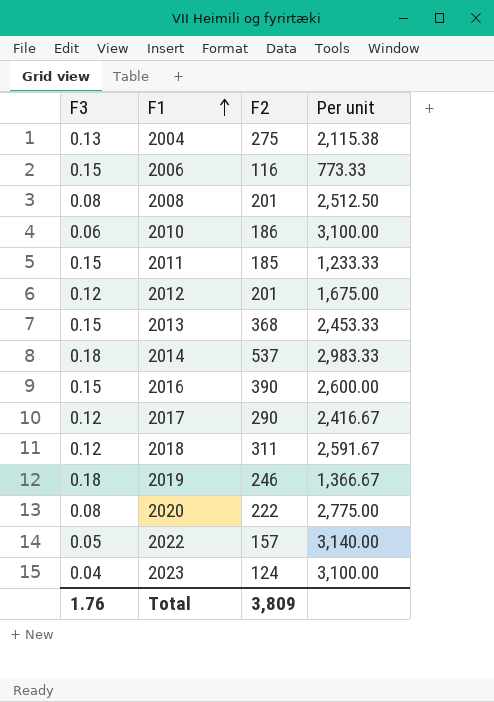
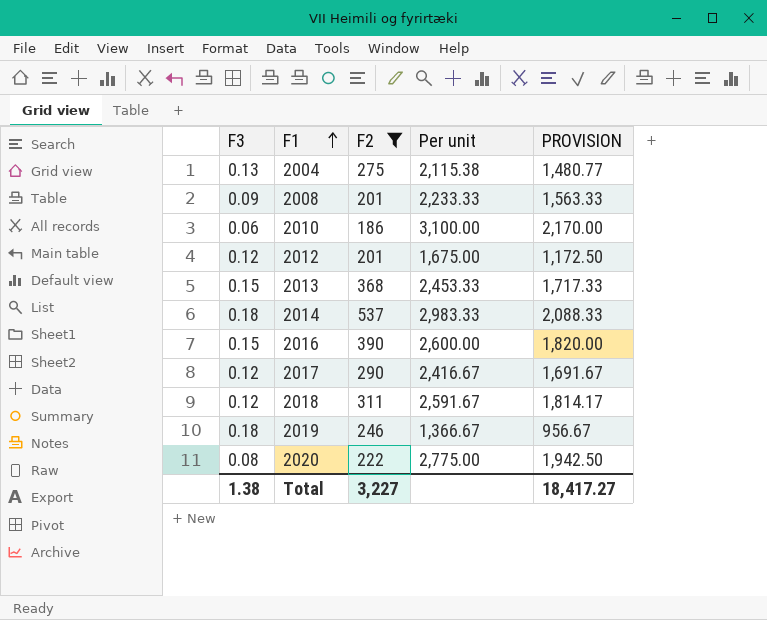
filter: none -> F2 >= 186
column PROVISION | formula: none -> [Per unit] * 0.7
2008 | F3: 0.08 -> 0.09
2008 | Per unit: 2,512.50 -> 2,233.33
Total | F3: 1.76 -> 1.38
Total | F2: 3,809 -> 3,227

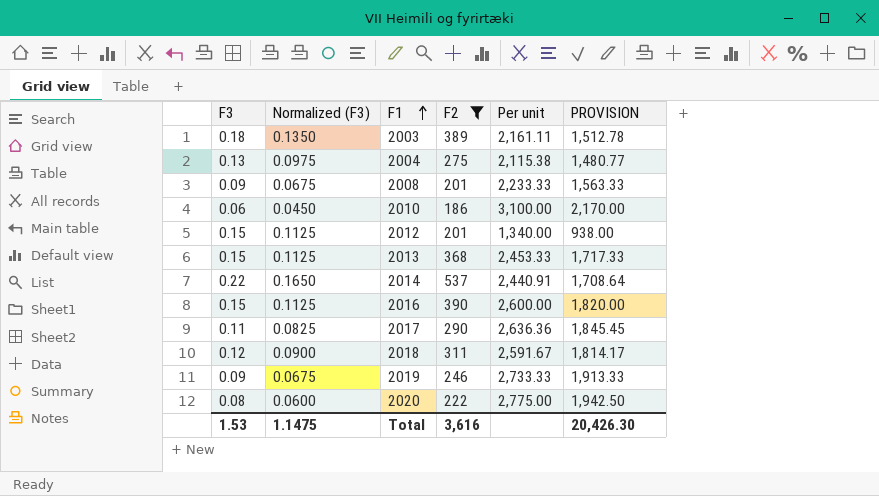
column Normalized (F3) | formula: none -> [F3] * 0.75
row 2003: none -> 0.18 | 0.1350 | 389 | 2,161.11 | 1,512.78
2012 | F3: 0.12 -> 0.15
2012 | Per unit: 1,675.00 -> 1,340.00
2012 | PROVISION: 1,172.50 -> 938.00
2014 | F3: 0.18 -> 0.22
2014 | Per unit: 2,983.33 -> 2,440.91
2014 | PROVISION: 2,088.33 -> 1,708.64
2017 | F3: 0.12 -> 0.11
2017 | Per unit: 2,416.67 -> 2,636.36
2017 | PROVISION: 1,691.67 -> 1,845.45
2019 | F3: 0.18 -> 0.09
2019 | Per unit: 1,366.67 -> 2,733.33
2019 | PROVISION: 956.67 -> 1,913.33
Total | F3: 1.38 -> 1.53
Total | F2: 3,227 -> 3,616
Total | PROVISION: 18,417.27 -> 20,426.30

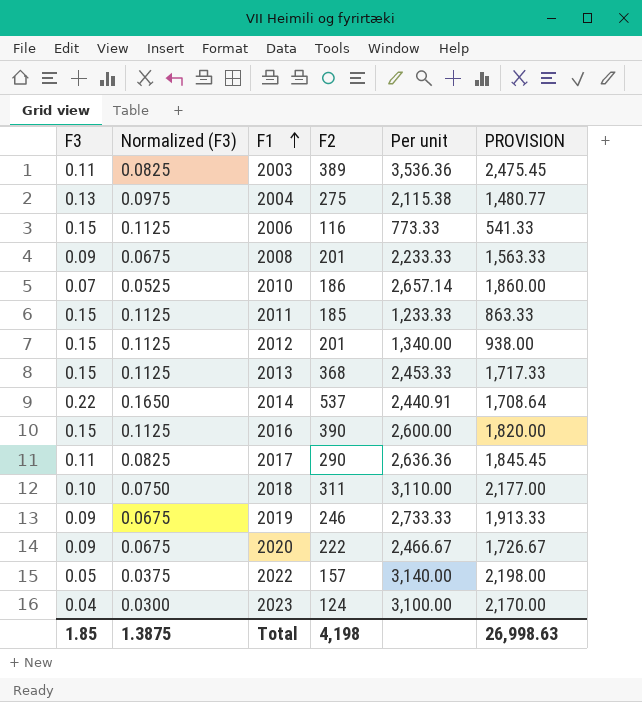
filter: F2 >= 186 -> none
2003 | F3: 0.18 -> 0.11
2003 | Normalized (F3): 0.1350 -> 0.0825
2003 | Per unit: 2,161.11 -> 3,536.36
2003 | PROVISION: 1,512.78 -> 2,475.45
2010 | F3: 0.06 -> 0.07
2010 | Normalized (F3): 0.0450 -> 0.0525
2010 | Per unit: 3,100.00 -> 2,657.14
2010 | PROVISION: 2,170.00 -> 1,860.00
2018 | F3: 0.12 -> 0.10
2018 | Normalized (F3): 0.0900 -> 0.0750
2018 | Per unit: 2,591.67 -> 3,110.00
2018 | PROVISION: 1,814.17 -> 2,177.00
2020 | F3: 0.08 -> 0.09
2020 | Normalized (F3): 0.0600 -> 0.0675
2020 | Per unit: 2,775.00 -> 2,466.67
2020 | PROVISION: 1,942.50 -> 1,726.67
Total | F3: 1.53 -> 1.85
Total | Normalized (F3): 1.1475 -> 1.3875
Total | F2: 3,616 -> 4,198
Total | PROVISION: 20,426.30 -> 26,998.63

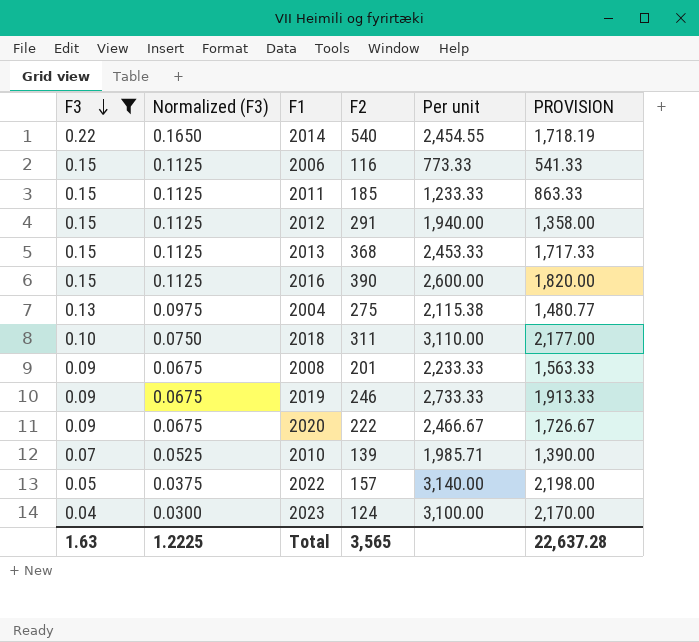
filter: none -> F3 != 0.11
row order: F1 ascending -> F3 descending
2014 | F2: 537 -> 540
2014 | Per unit: 2,440.91 -> 2,454.55
2014 | PROVISION: 1,708.64 -> 1,718.19
2012 | F2: 201 -> 291
2012 | Per unit: 1,340.00 -> 1,940.00
2012 | PROVISION: 938.00 -> 1,358.00
2010 | F2: 186 -> 139
2010 | Per unit: 2,657.14 -> 1,985.71
2010 | PROVISION: 1,860.00 -> 1,390.00
Total | F3: 1.85 -> 1.63
Total | Normalized (F3): 1.3875 -> 1.2225
Total | F2: 4,198 -> 3,565
Total | PROVISION: 26,998.63 -> 22,637.28

